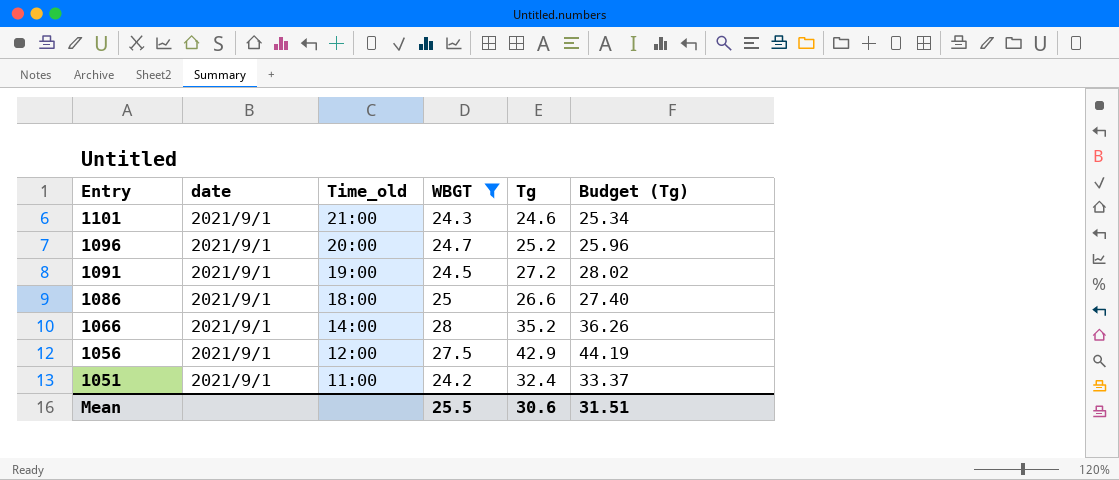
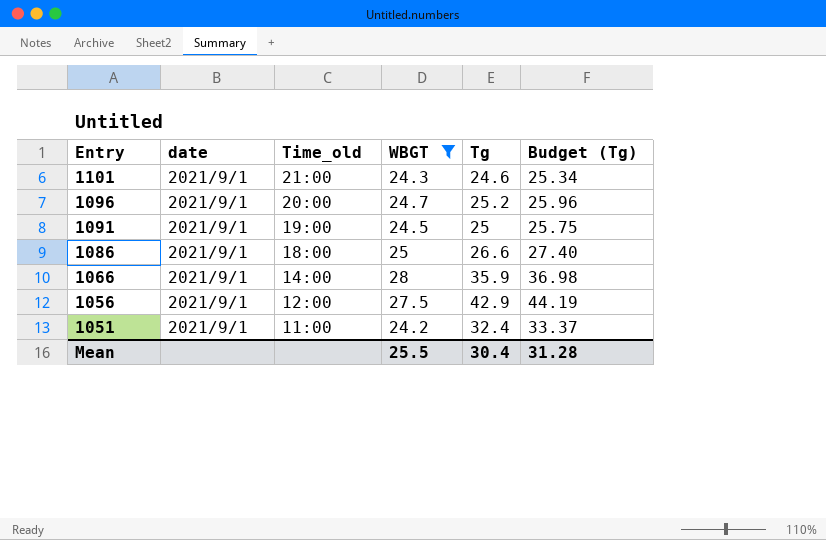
1091 | Tg: 27.2 -> 25
1091 | Budget (Tg): 28.02 -> 25.75
1066 | Tg: 35.2 -> 35.9
1066 | Budget (Tg): 36.26 -> 36.98
Mean | Tg: 30.6 -> 30.4
Mean | Budget (Tg): 31.51 -> 31.28

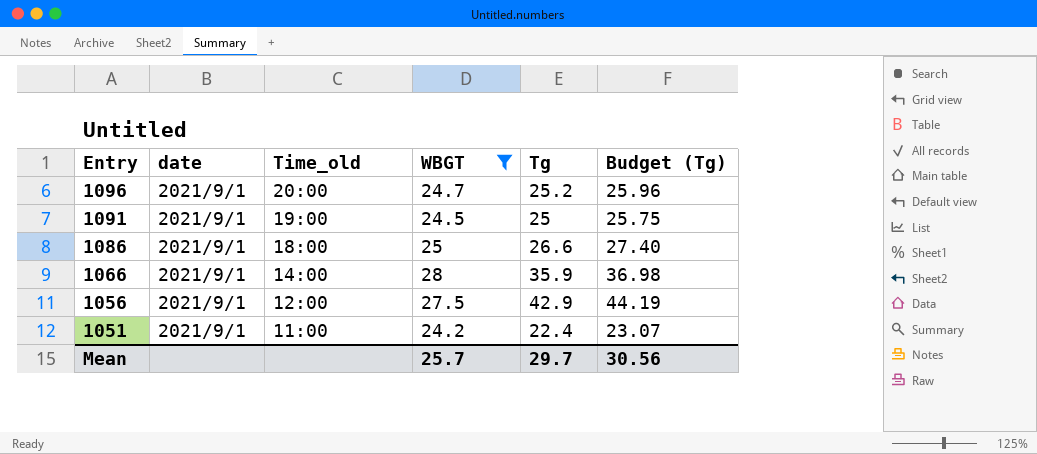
row 1101: 2021/9/1 | 21:00 | 24.3 | 24.6 | 25.34 -> none
1051 | Tg: 32.4 -> 22.4
1051 | Budget (Tg): 33.37 -> 23.07
Mean | WBGT: 25.5 -> 25.7
Mean | Tg: 30.4 -> 29.7
Mean | Budget (Tg): 31.28 -> 30.56

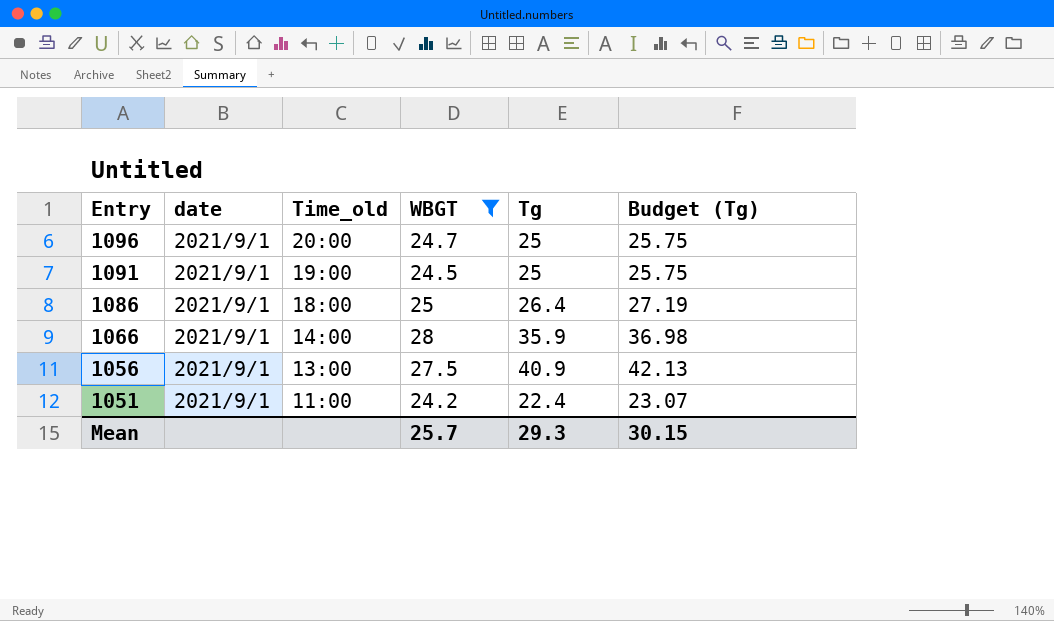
1096 | Tg: 25.2 -> 25
1096 | Budget (Tg): 25.96 -> 25.75
1086 | Tg: 26.6 -> 26.4
1086 | Budget (Tg): 27.40 -> 27.19
1056 | Time_old: 12:00 -> 13:00
1056 | Tg: 42.9 -> 40.9
1056 | Budget (Tg): 44.19 -> 42.13
Mean | Tg: 29.7 -> 29.3
Mean | Budget (Tg): 30.56 -> 30.15

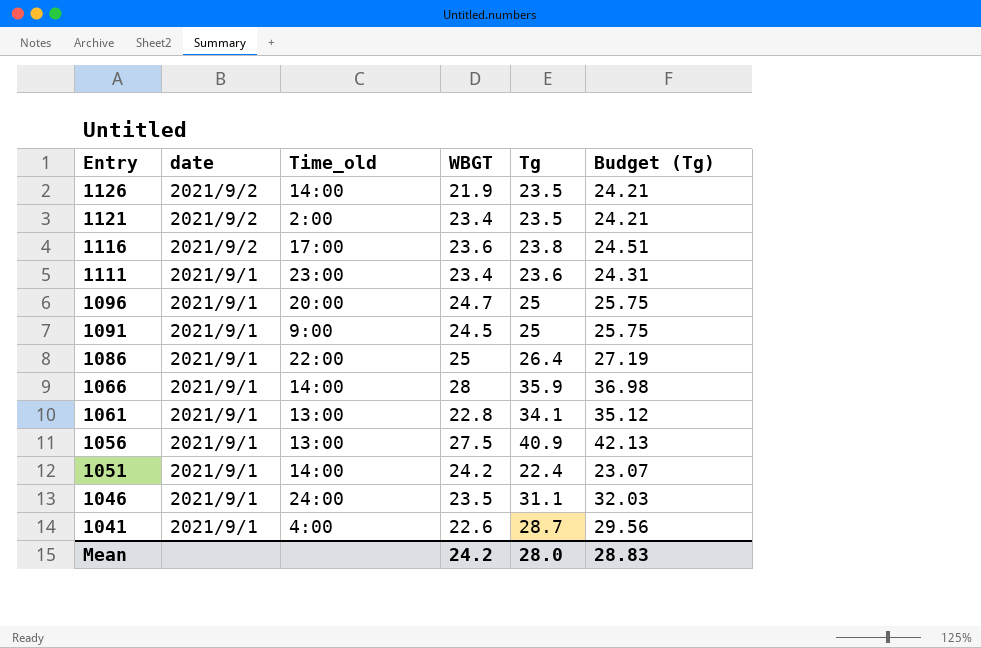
filter: WBGT >= 24.2 -> none
1091 | Time_old: 19:00 -> 9:00
1086 | Time_old: 18:00 -> 22:00
1051 | Time_old: 11:00 -> 14:00
Mean | WBGT: 25.7 -> 24.2
Mean | Tg: 29.3 -> 28.0
Mean | Budget (Tg): 30.15 -> 28.83

